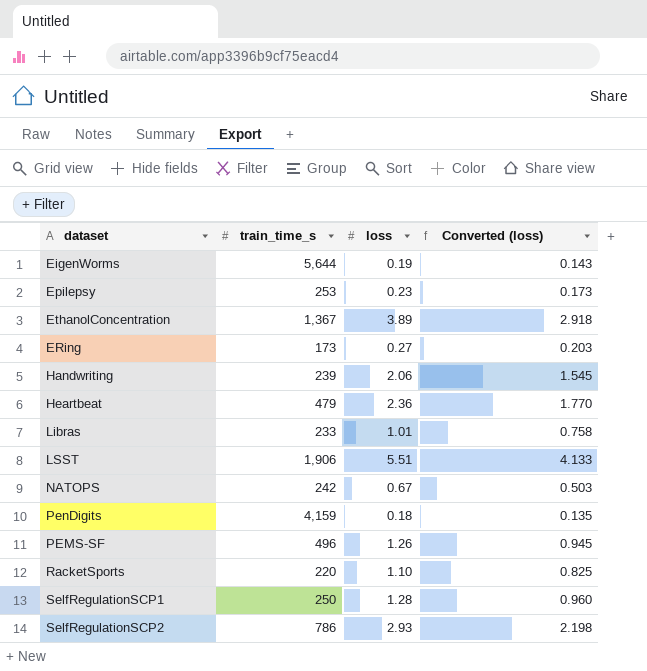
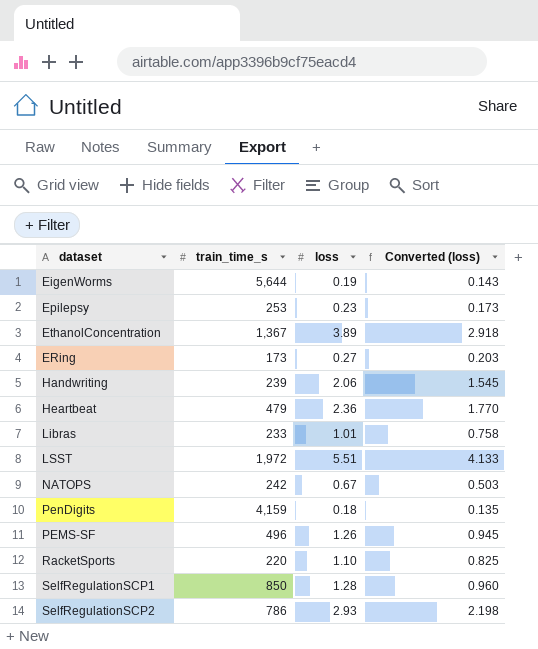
LSST | train_time_s: 1,906 -> 1,972
SelfRegulationSCP1 | train_time_s: 250 -> 850

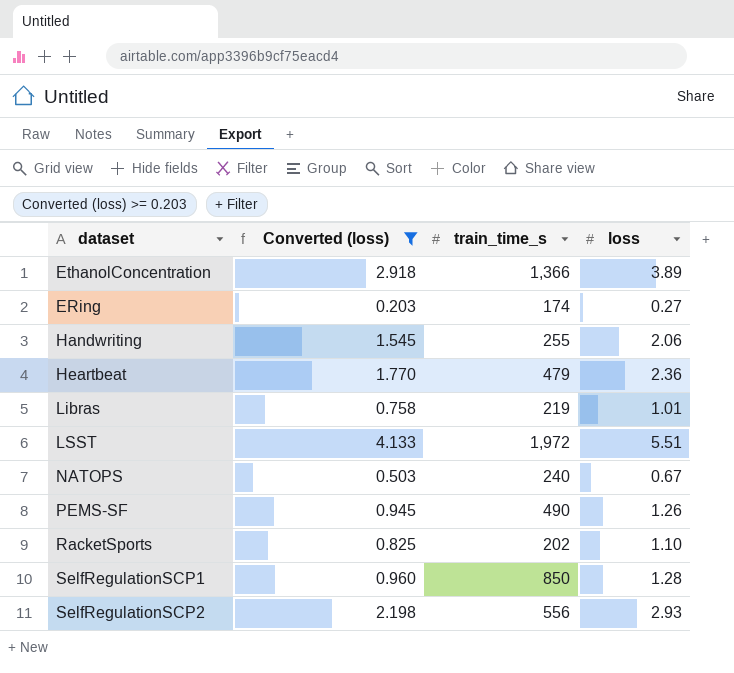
filter: none -> Converted (loss) >= 0.203
column Converted (loss) | position: 4 -> 2
EthanolConcentration | train_time_s: 1,367 -> 1,366
ERing | train_time_s: 173 -> 174
Handwriting | train_time_s: 239 -> 255
Libras | train_time_s: 233 -> 219
NATOPS | train_time_s: 242 -> 240
PEMS-SF | train_time_s: 496 -> 490
RacketSports | train_time_s: 220 -> 202
SelfRegulationSCP2 | train_time_s: 786 -> 556

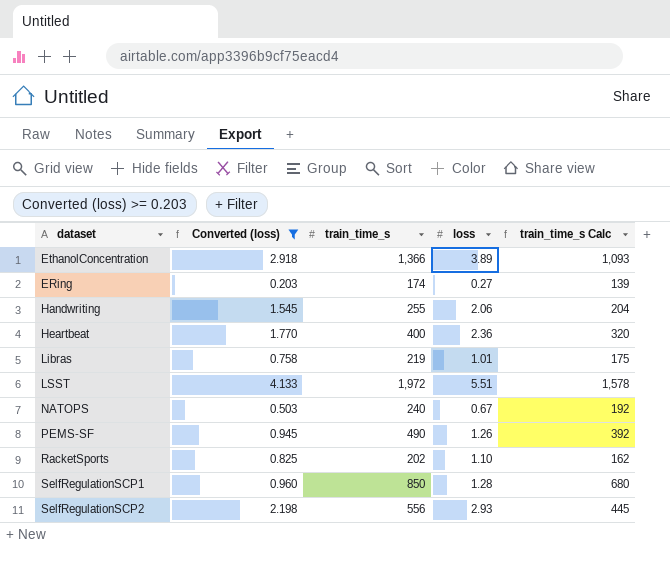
column train_time_s Calc | formula: none -> [train_time_s] * 0.8
Heartbeat | train_time_s: 479 -> 400

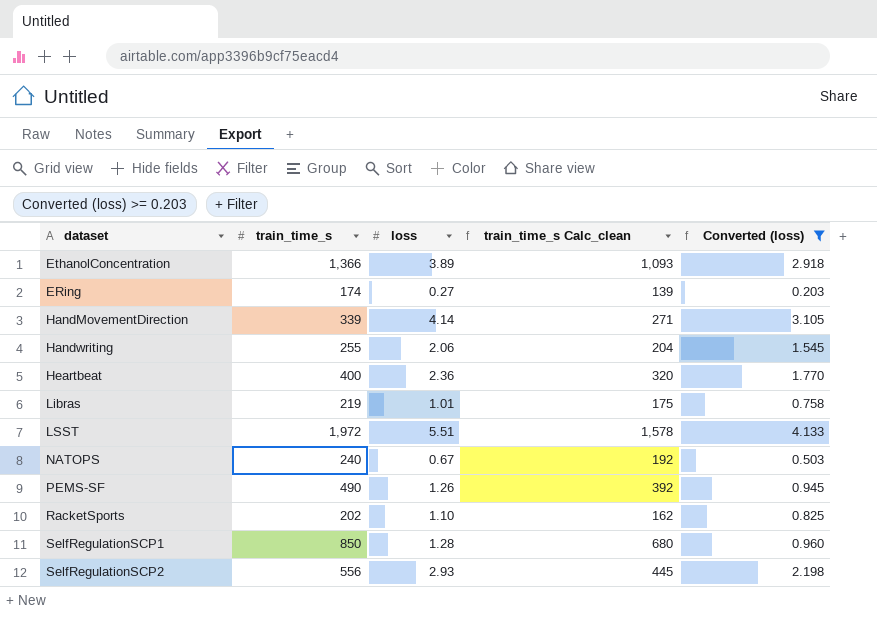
column name: train_time_s Calc -> train_time_s Calc_clean
column Converted (loss) | position: 2 -> 5
row HandMovementDirection: none -> 339 | 4.14 | 271 | 3.105

